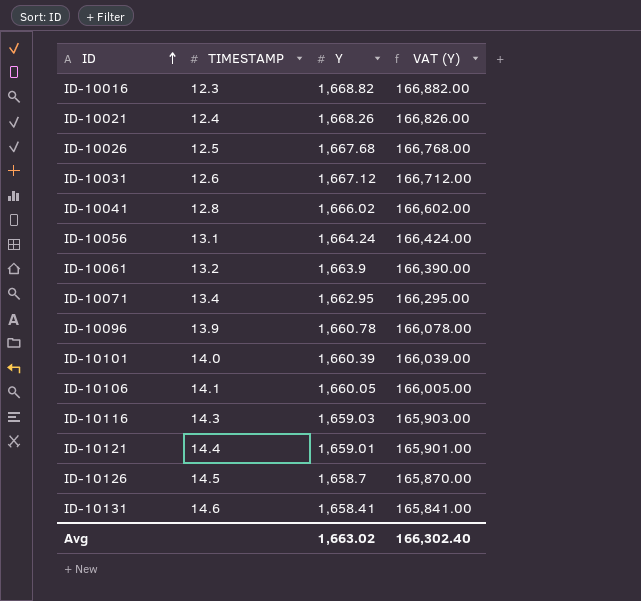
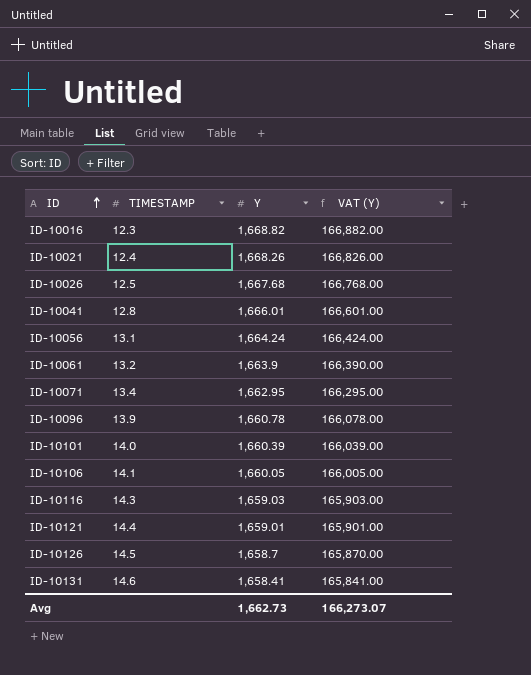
row ID-10031: 12.6 | 1,667.12 | 166,712.00 -> none
ID-10041 | Y: 1,666.02 -> 1,666.01
ID-10041 | VAT (Y): 166,602.00 -> 166,601.00
Avg | Y: 1,663.02 -> 1,662.73
Avg | VAT (Y): 166,302.40 -> 166,273.07

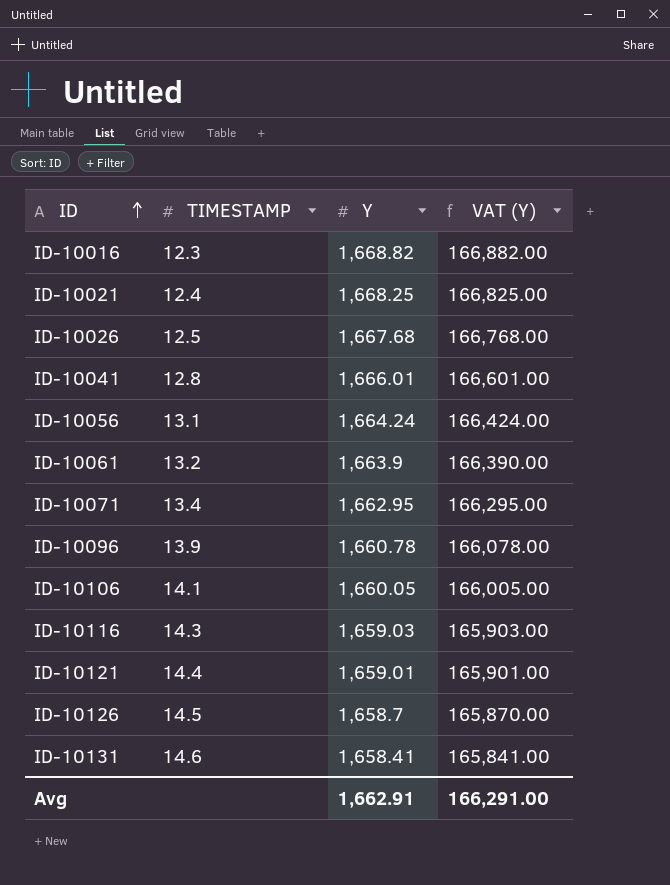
row ID-10101: 14.0 | 1,660.39 | 166,039.00 -> none
ID-10021 | Y: 1,668.26 -> 1,668.25
ID-10021 | VAT (Y): 166,826.00 -> 166,825.00
Avg | Y: 1,662.73 -> 1,662.91
Avg | VAT (Y): 166,273.07 -> 166,291.00

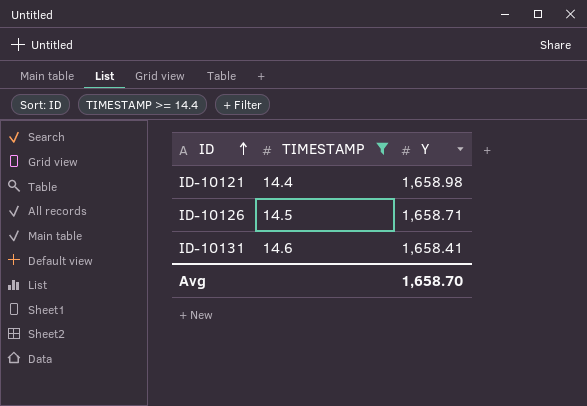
filter: none -> TIMESTAMP >= 14.4
column VAT (Y) | formula: [Y] * 100 -> none
ID-10121 | Y: 1,659.01 -> 1,658.98
ID-10126 | Y: 1,658.7 -> 1,658.71
Avg | Y: 1,662.91 -> 1,658.70

